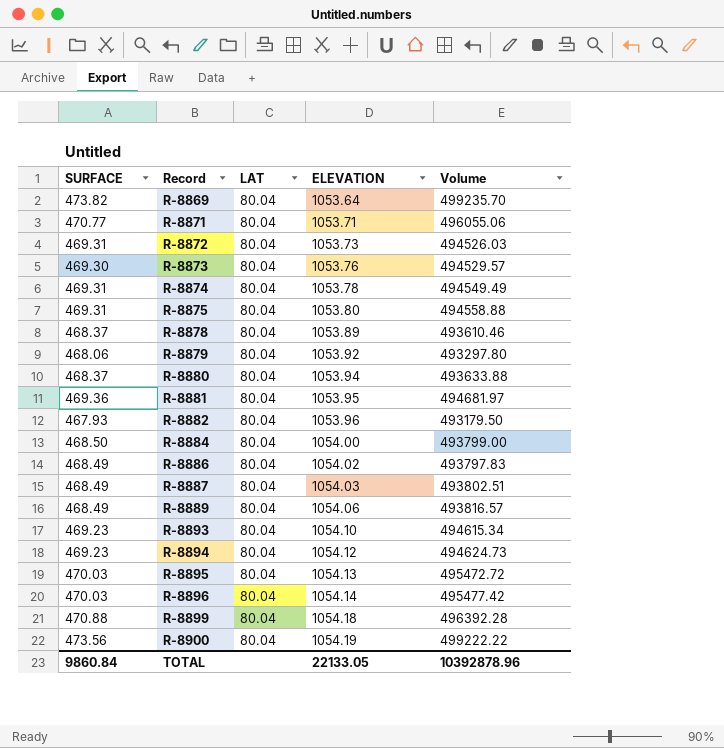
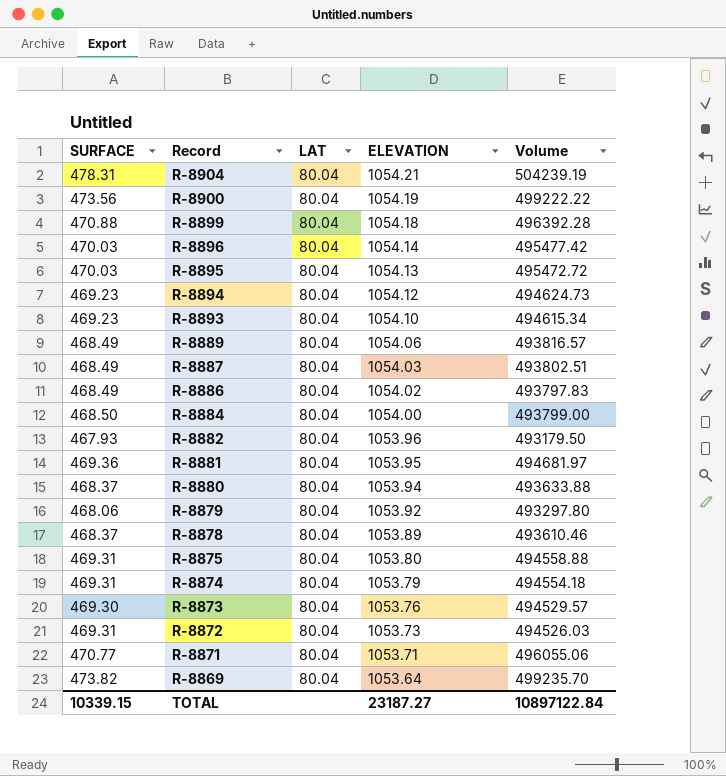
row order: Record ascending -> Record descending
row R-8904: none -> 478.31 | 80.04 | 1054.21 | 504239.19
R-8874 | ELEVATION: 1053.78 -> 1053.79
R-8874 | Volume: 494549.49 -> 494554.18
TOTAL | SURFACE: 9860.84 -> 10339.15
TOTAL | ELEVATION: 22133.05 -> 23187.27
TOTAL | Volume: 10392878.96 -> 10897122.84

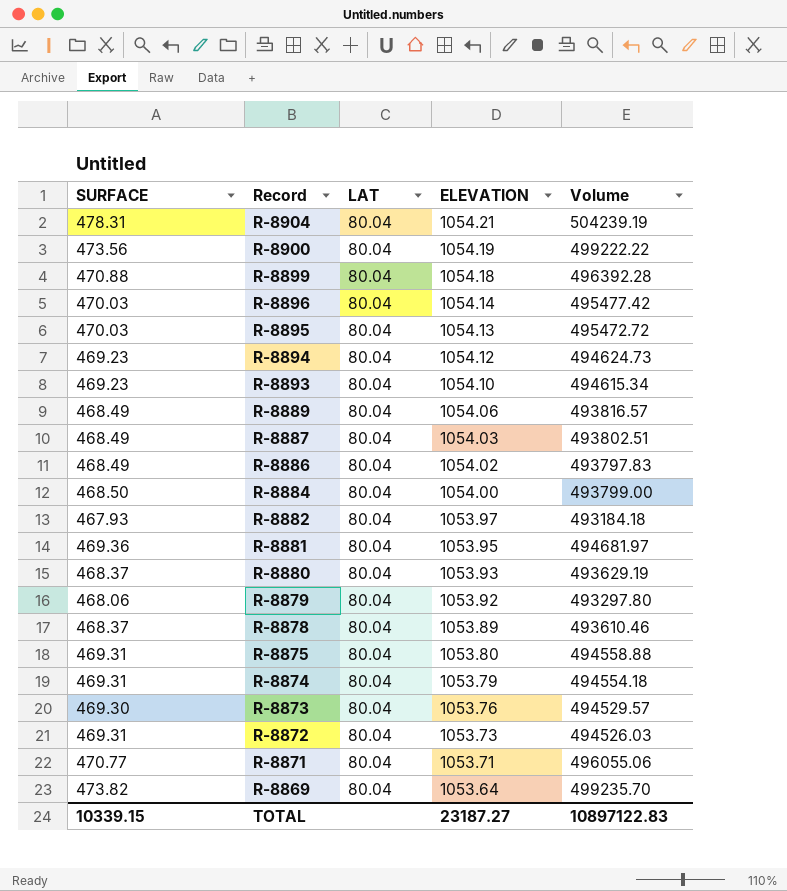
R-8882 | ELEVATION: 1053.96 -> 1053.97
R-8882 | Volume: 493179.50 -> 493184.18
R-8880 | ELEVATION: 1053.94 -> 1053.93
R-8880 | Volume: 493633.88 -> 493629.19
TOTAL | Volume: 10897122.84 -> 10897122.83

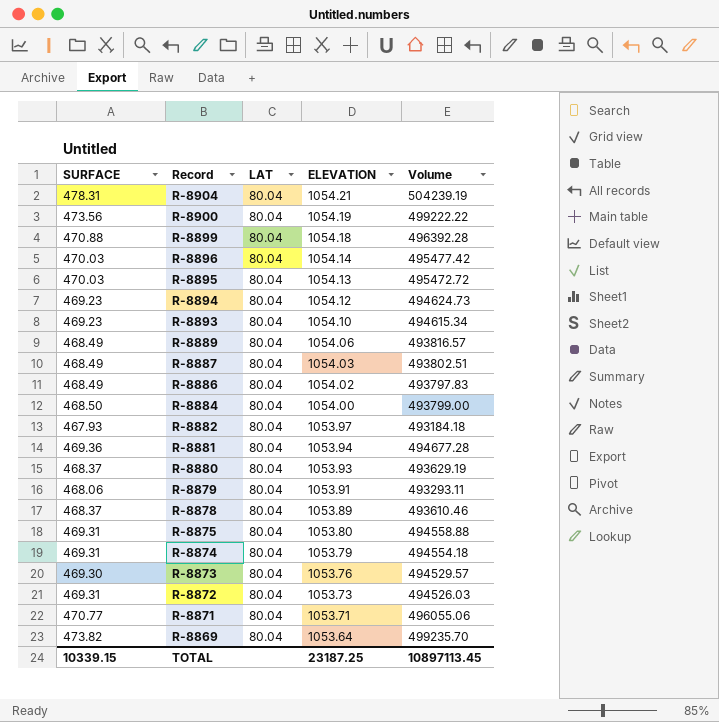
R-8881 | ELEVATION: 1053.95 -> 1053.94
R-8881 | Volume: 494681.97 -> 494677.28
R-8879 | ELEVATION: 1053.92 -> 1053.91
R-8879 | Volume: 493297.80 -> 493293.11
TOTAL | ELEVATION: 23187.27 -> 23187.25
TOTAL | Volume: 10897122.83 -> 10897113.45

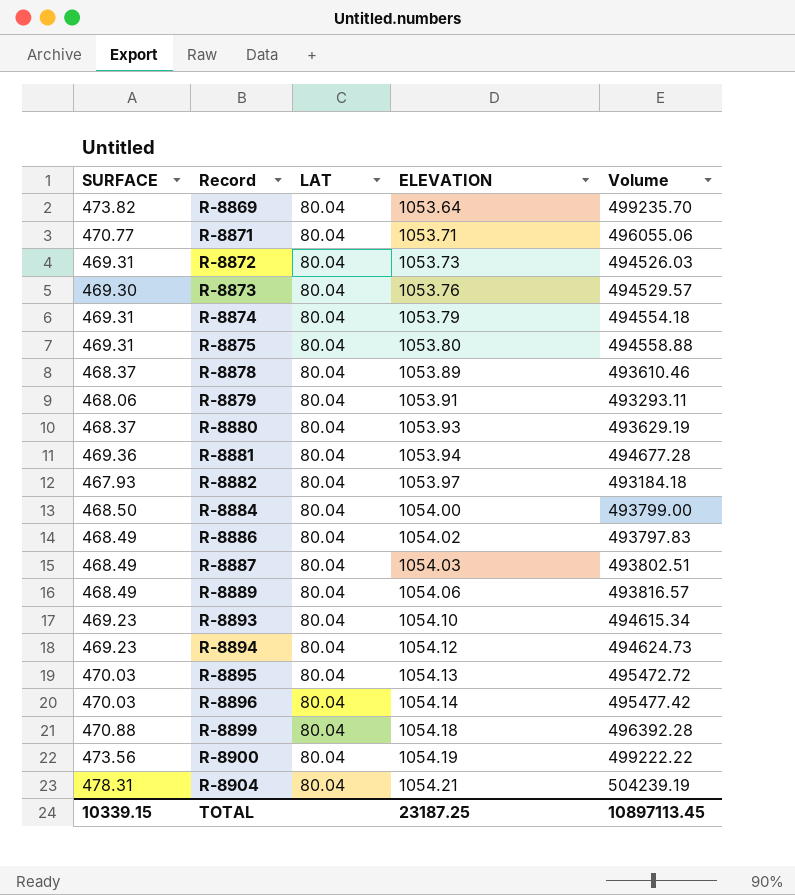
row order: Record descending -> Record ascending

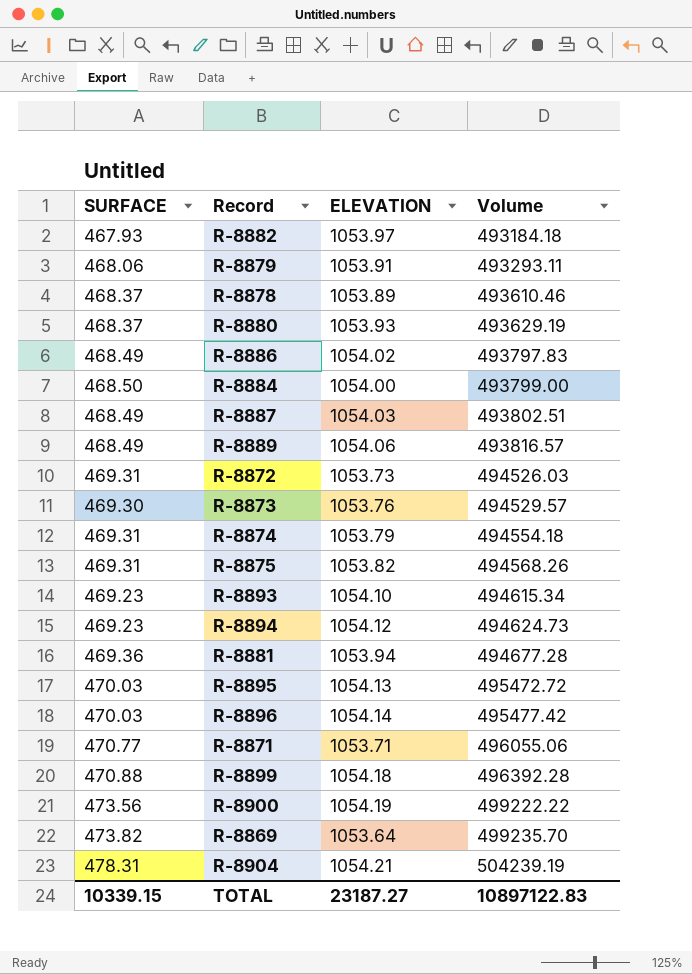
row order: Record ascending -> Volume ascending
column LAT | position: 3 -> none
R-8875 | ELEVATION: 1053.80 -> 1053.82
R-8875 | Volume: 494558.88 -> 494568.26
TOTAL | ELEVATION: 23187.25 -> 23187.27
TOTAL | Volume: 10897113.45 -> 10897122.83

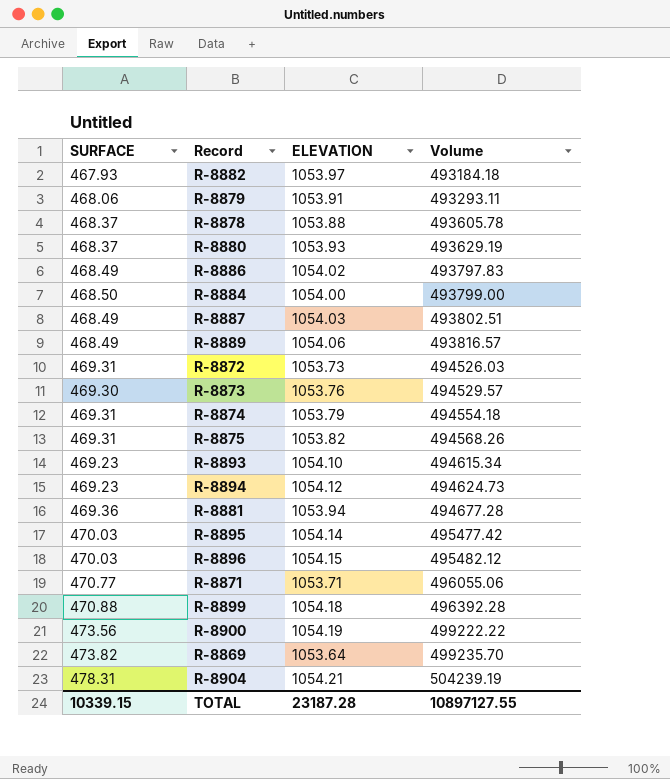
R-8878 | ELEVATION: 1053.89 -> 1053.88
R-8878 | Volume: 493610.46 -> 493605.78
R-8895 | ELEVATION: 1054.13 -> 1054.14
R-8895 | Volume: 495472.72 -> 495477.42
R-8896 | ELEVATION: 1054.14 -> 1054.15
R-8896 | Volume: 495477.42 -> 495482.12
TOTAL | ELEVATION: 23187.27 -> 23187.28
TOTAL | Volume: 10897122.83 -> 10897127.55

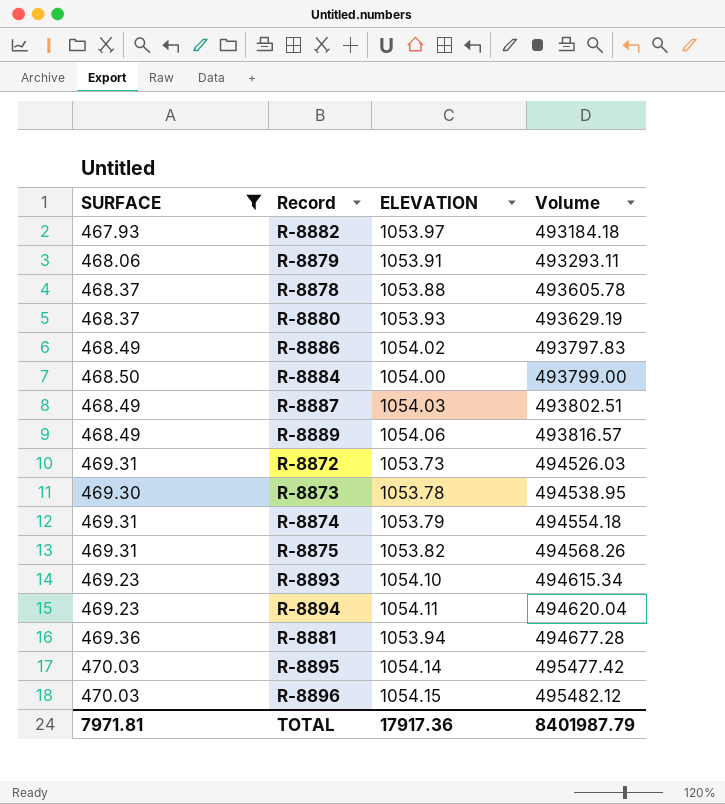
filter: none -> SURFACE <= 470.03
R-8873 | ELEVATION: 1053.76 -> 1053.78
R-8873 | Volume: 494529.57 -> 494538.95
R-8894 | ELEVATION: 1054.12 -> 1054.11
R-8894 | Volume: 494624.73 -> 494620.04
TOTAL | SURFACE: 10339.15 -> 7971.81
TOTAL | ELEVATION: 23187.28 -> 17917.36
TOTAL | Volume: 10897127.55 -> 8401987.79

